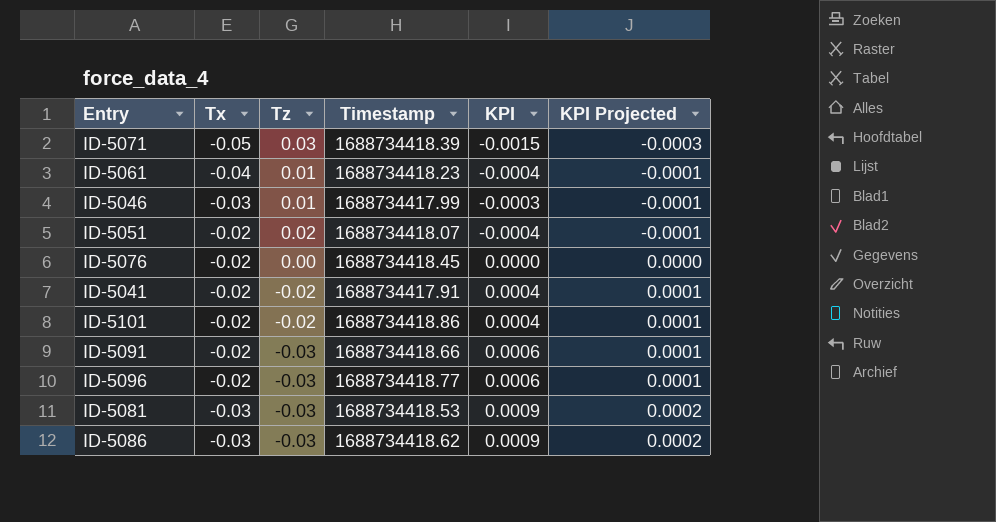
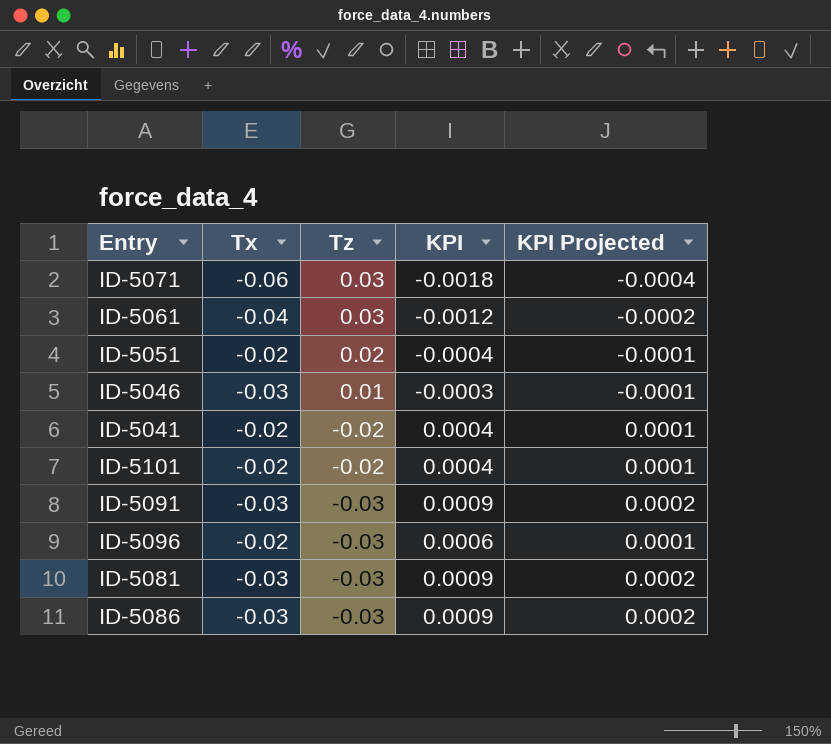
row order: KPI Projected ascending -> Tz descending
column Timestamp | position: 4 -> none
row ID-5076: -0.02 | 0.00 | 1688734418.45 | 0.0000 | 0.0000 -> none
ID-5071 | Tx: -0.05 -> -0.06
ID-5071 | KPI: -0.0015 -> -0.0018
ID-5071 | KPI Projected: -0.0003 -> -0.0004
ID-5061 | Tz: 0.01 -> 0.03
ID-5061 | KPI: -0.0004 -> -0.0012
ID-5061 | KPI Projected: -0.0001 -> -0.0002
ID-5091 | Tx: -0.02 -> -0.03
ID-5091 | KPI: 0.0006 -> 0.0009
ID-5091 | KPI Projected: 0.0001 -> 0.0002

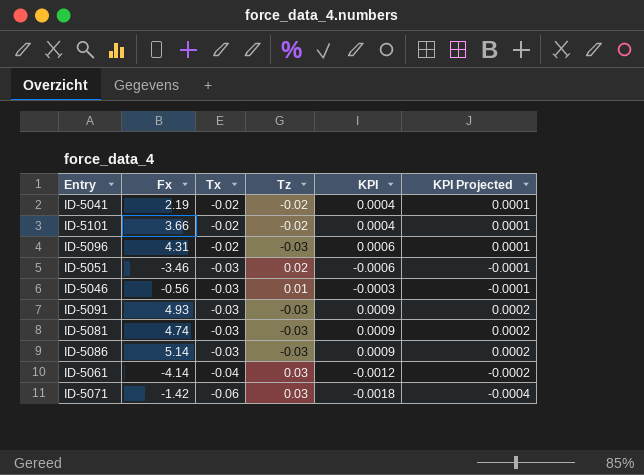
row order: Tz descending -> Tx descending
column Fx | position: none -> 2
ID-5051 | Tx: -0.02 -> -0.03
ID-5051 | KPI: -0.0004 -> -0.0006

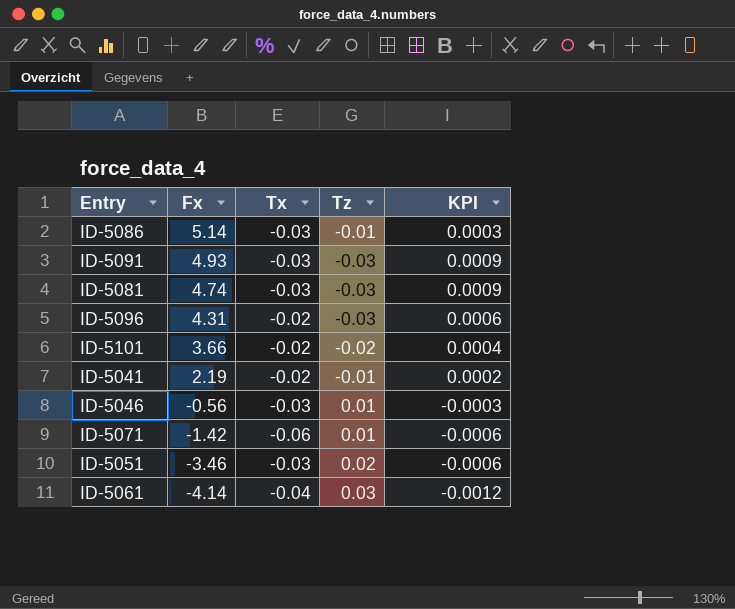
row order: Tx descending -> Fx descending
column KPI Projected | formula: [KPI] * 0.2 -> none
ID-5086 | Tz: -0.03 -> -0.01
ID-5086 | KPI: 0.0009 -> 0.0003
ID-5041 | Tz: -0.02 -> -0.01
ID-5041 | KPI: 0.0004 -> 0.0002
ID-5071 | Tz: 0.03 -> 0.01
ID-5071 | KPI: -0.0018 -> -0.0006

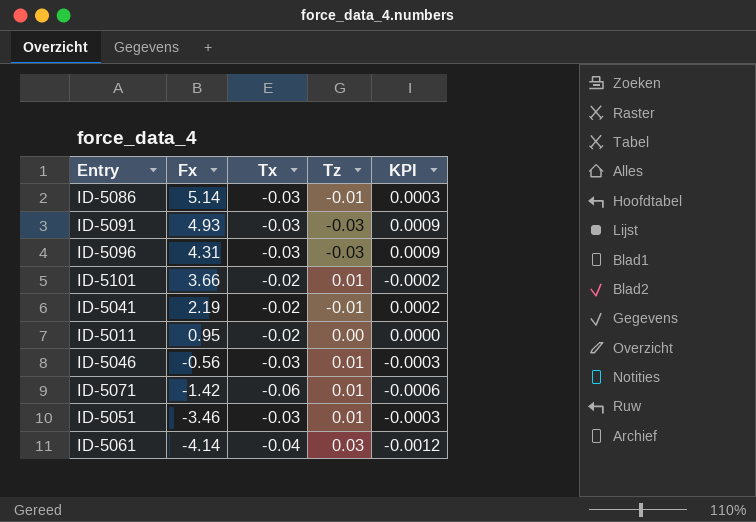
row ID-5081: 4.74 | -0.03 | -0.03 | 0.0009 -> none
ID-5096 | Tx: -0.02 -> -0.03
ID-5096 | KPI: 0.0006 -> 0.0009
ID-5101 | Tz: -0.02 -> 0.01
ID-5101 | KPI: 0.0004 -> -0.0002
row ID-5011: none -> 0.95 | -0.02 | 0.00 | 0.0000
ID-5051 | Tz: 0.02 -> 0.01
ID-5051 | KPI: -0.0006 -> -0.0003

